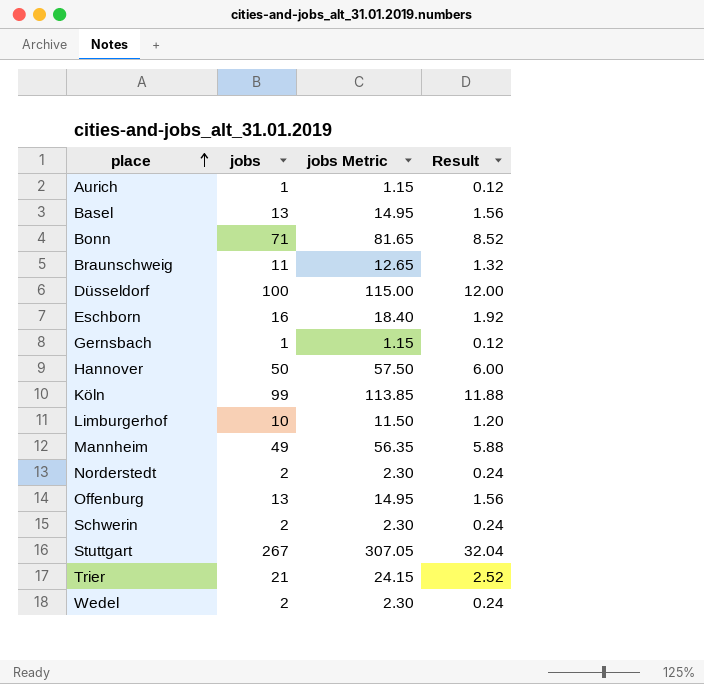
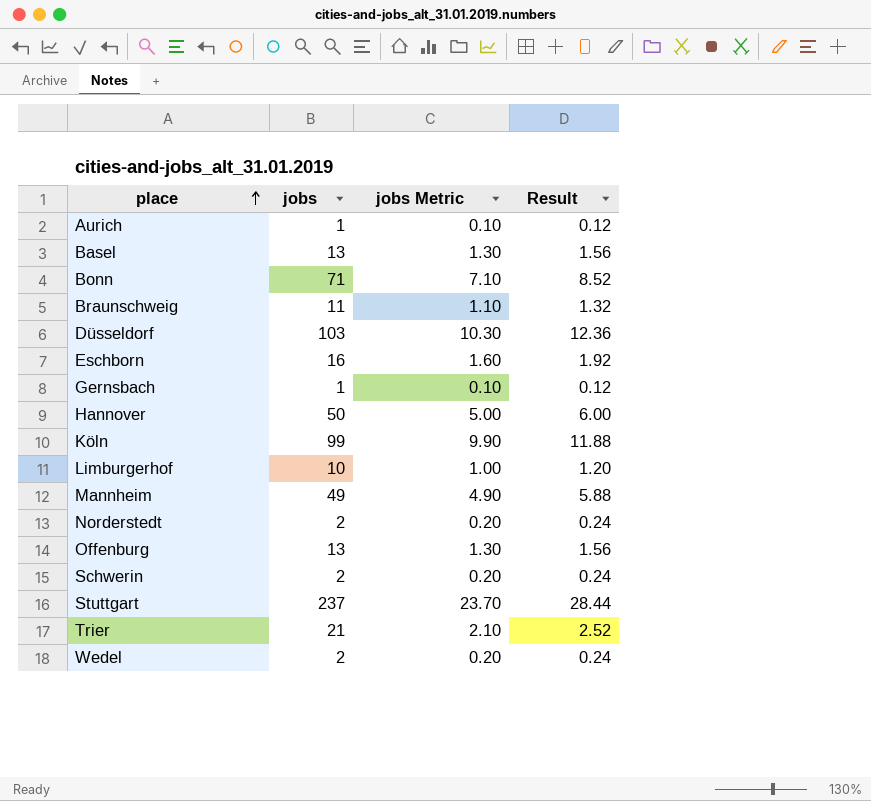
column jobs Metric | formula: [jobs] * 1.15 -> [jobs] * 0.1
Düsseldorf | jobs: 100 -> 103
Düsseldorf | Result: 12.00 -> 12.36
Stuttgart | jobs: 267 -> 237
Stuttgart | Result: 32.04 -> 28.44

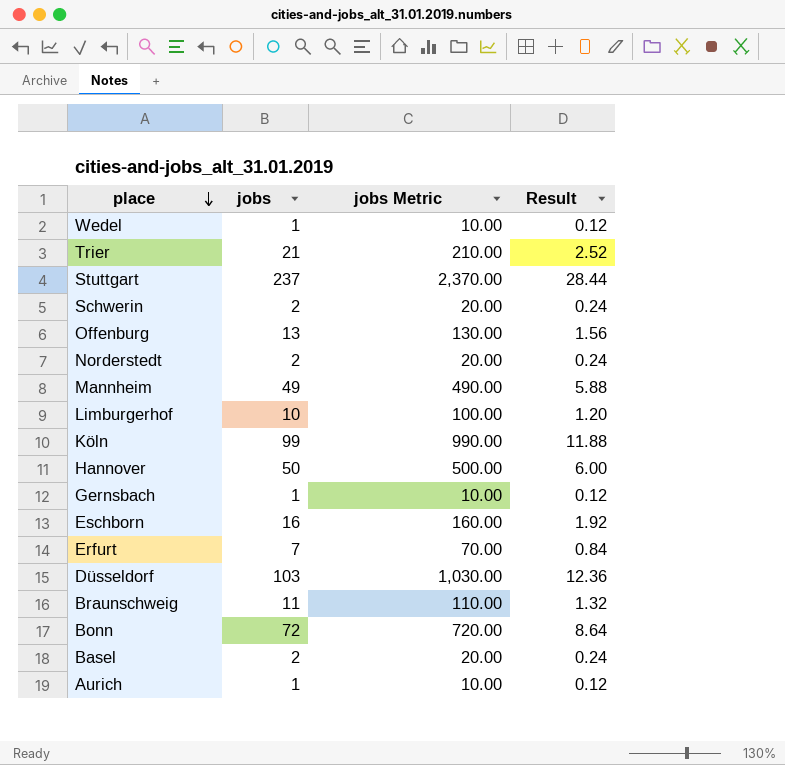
row order: place ascending -> place descending
column jobs Metric | formula: [jobs] * 0.1 -> [jobs] * 10
Wedel | jobs: 2 -> 1
Wedel | Result: 0.24 -> 0.12
row Erfurt: none -> 7 | 70.00 | 0.84
Bonn | jobs: 71 -> 72
Bonn | Result: 8.52 -> 8.64
Basel | jobs: 13 -> 2
Basel | Result: 1.56 -> 0.24

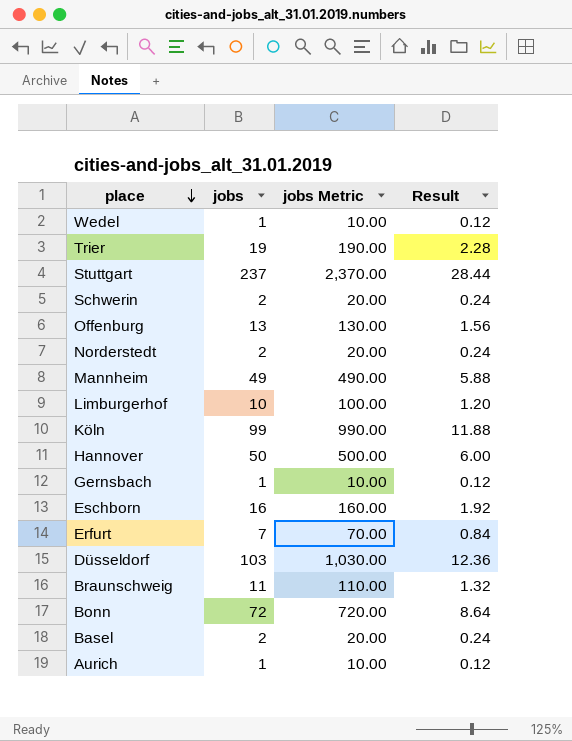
Trier | jobs: 21 -> 19
Trier | jobs Metric: 210.00 -> 190.00
Trier | Result: 2.52 -> 2.28

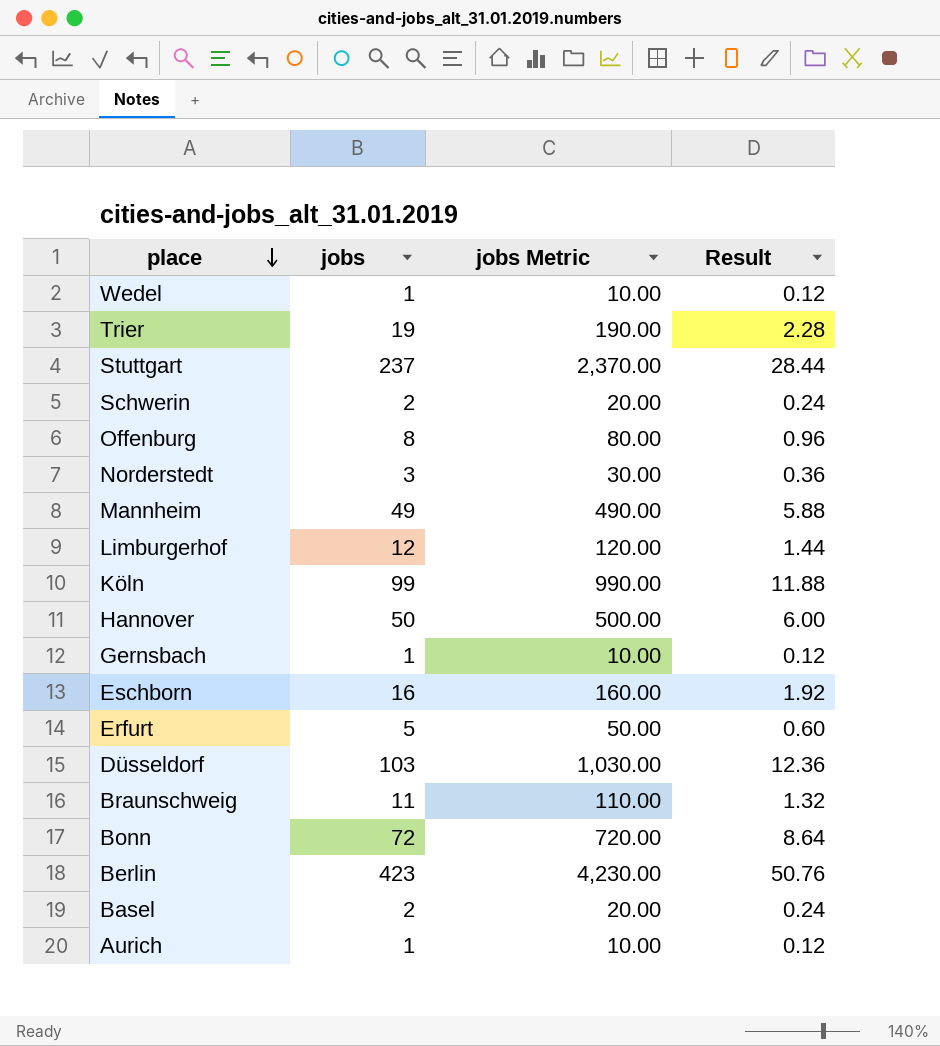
Offenburg | jobs: 13 -> 8
Offenburg | jobs Metric: 130.00 -> 80.00
Offenburg | Result: 1.56 -> 0.96
Norderstedt | jobs: 2 -> 3
Norderstedt | jobs Metric: 20.00 -> 30.00
Norderstedt | Result: 0.24 -> 0.36
Limburgerhof | jobs: 10 -> 12
Limburgerhof | jobs Metric: 100.00 -> 120.00
Limburgerhof | Result: 1.20 -> 1.44
Erfurt | jobs: 7 -> 5
Erfurt | jobs Metric: 70.00 -> 50.00
Erfurt | Result: 0.84 -> 0.60
row Berlin: none -> 423 | 4,230.00 | 50.76

